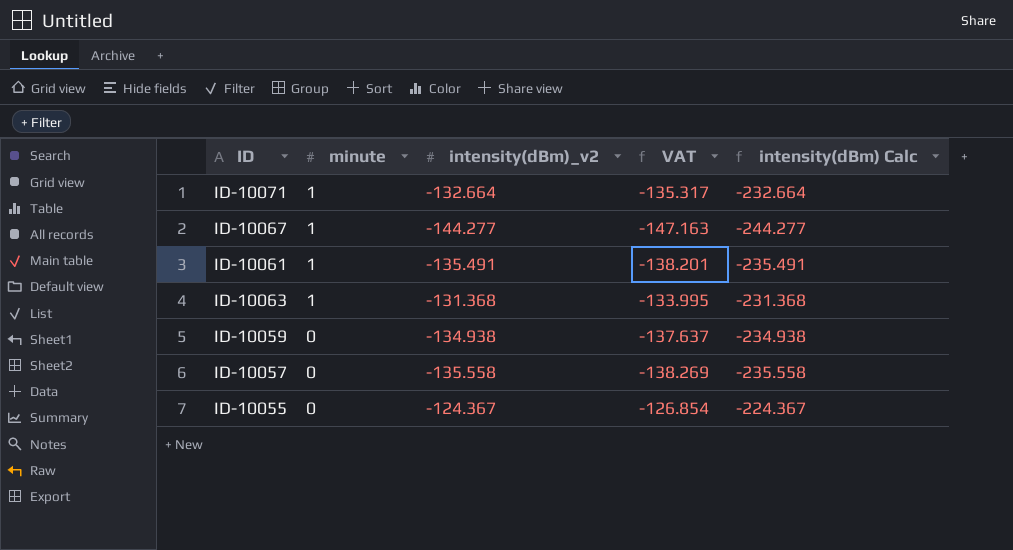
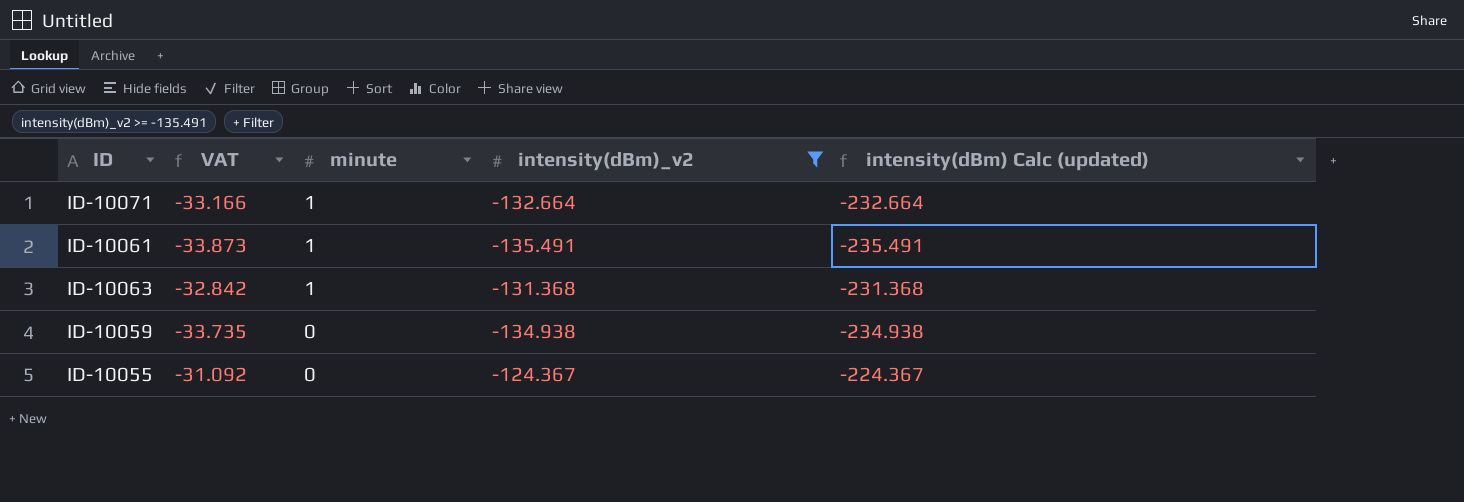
filter: none -> intensity(dBm)_v2 >= -135.491
column VAT | formula: [intensity(dBm)_v2] * 1.02 -> [intensity(dBm)_v2] * 0.25
column VAT | position: 4 -> 2
column name: intensity(dBm) Calc -> intensity(dBm) Calc (updated)

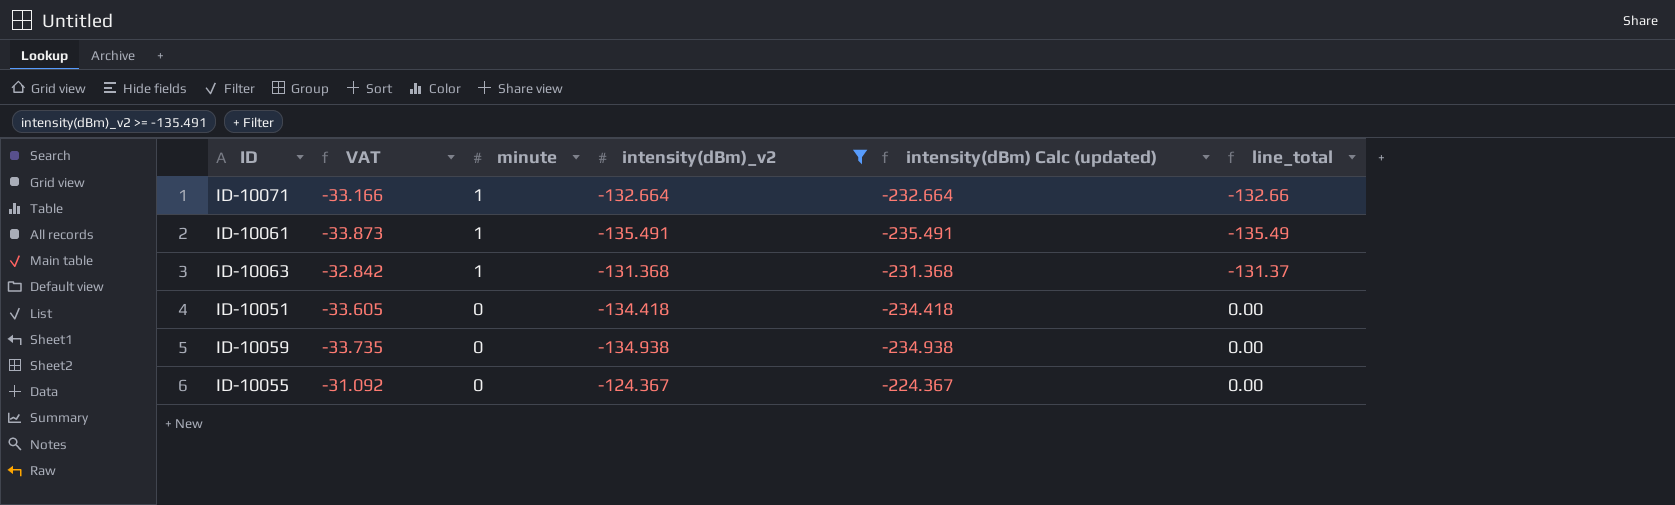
column line_total | formula: none -> [minute] * [intensity(dBm)_v2]
row ID-10051: none -> -33.605 | 0 | -134.418 | -234.418 | 0.00

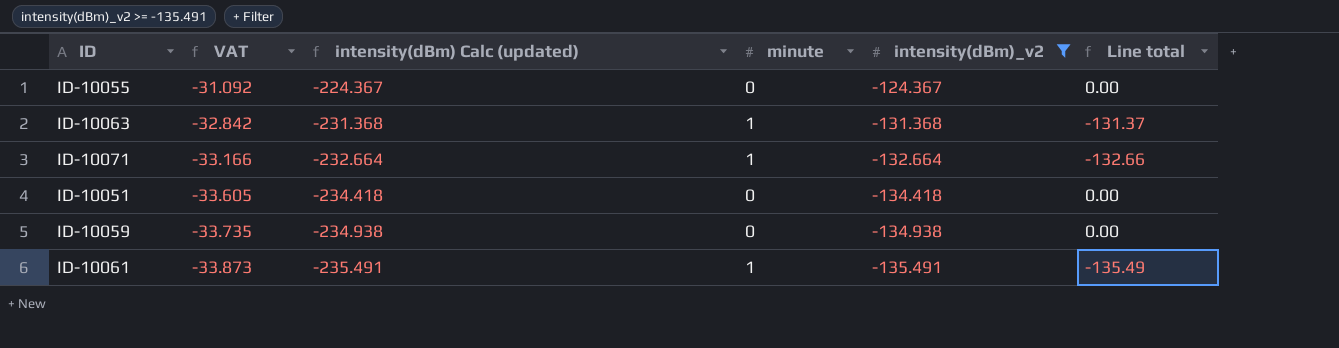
row order: minute descending -> VAT descending
column intensity(dBm) Calc (updated) | position: 5 -> 3
column name: line_total -> Line total

